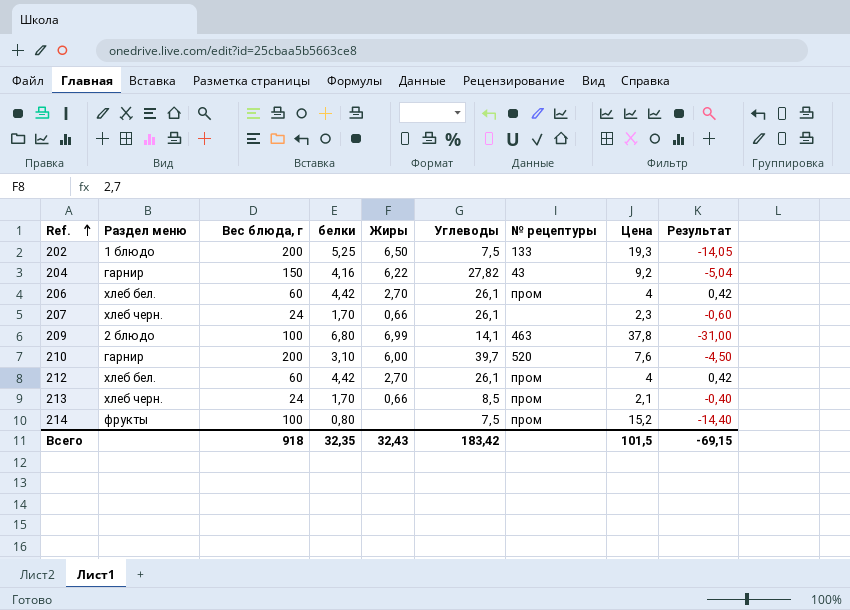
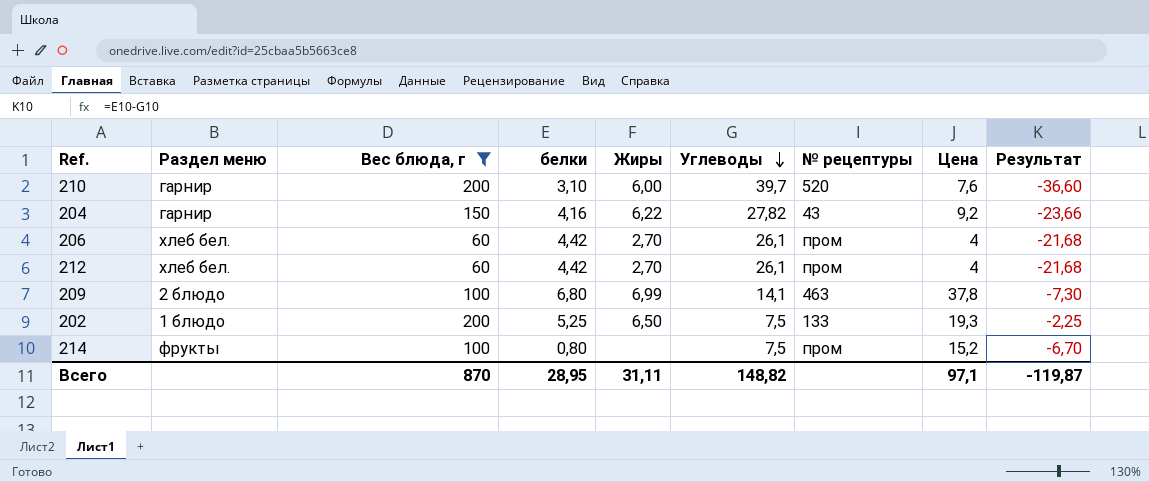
filter: none -> Вес блюда, г != 24
row order: Ref. ascending -> Углеводы descending
column Результат | formula: [белки] - [Цена] -> [белки] - [Углеводы]
Всего | Вес блюда, г: 918 -> 870
Всего | белки: 32,35 -> 28,95
Всего | Жиры: 32,43 -> 31,11
Всего | Углеводы: 183,42 -> 148,82
Всего | Цена: 101,5 -> 97,1
Всего | Результат: -69,15 -> -119,87

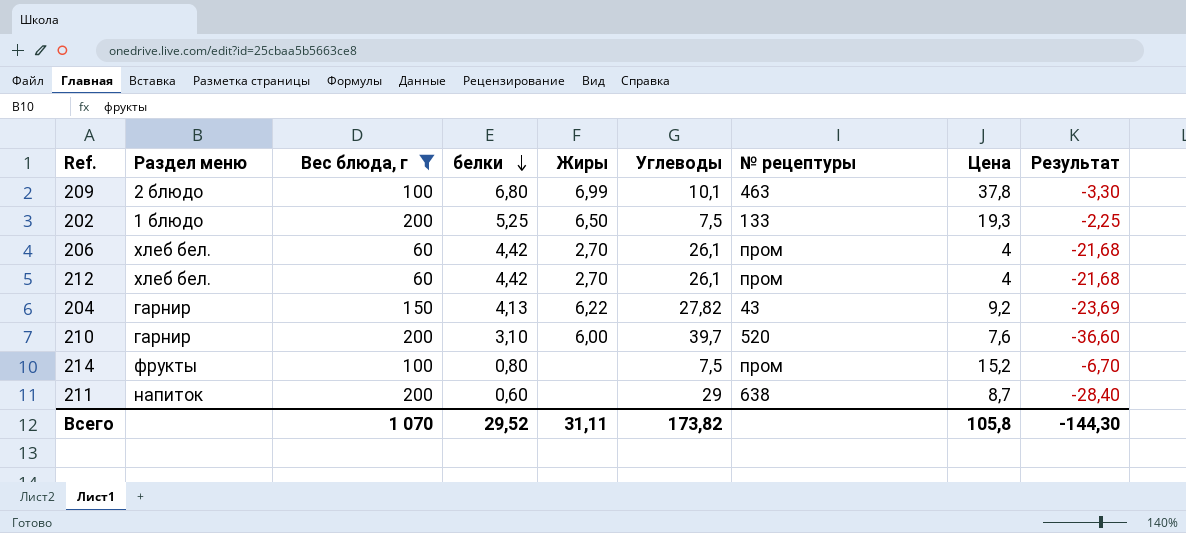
row order: Углеводы descending -> белки descending
209 | Углеводы: 14,1 -> 10,1
209 | Результат: -7,30 -> -3,30
204 | белки: 4,16 -> 4,13
204 | Результат: -23,66 -> -23,69
row 211: none -> напиток | 200 | 0,60 | none | 29 | 638 | 8,7 | -28,40
Всего | Вес блюда, г: 870 -> 1 070
Всего | белки: 28,95 -> 29,52
Всего | Углеводы: 148,82 -> 173,82
Всего | Цена: 97,1 -> 105,8
Всего | Результат: -119,87 -> -144,30

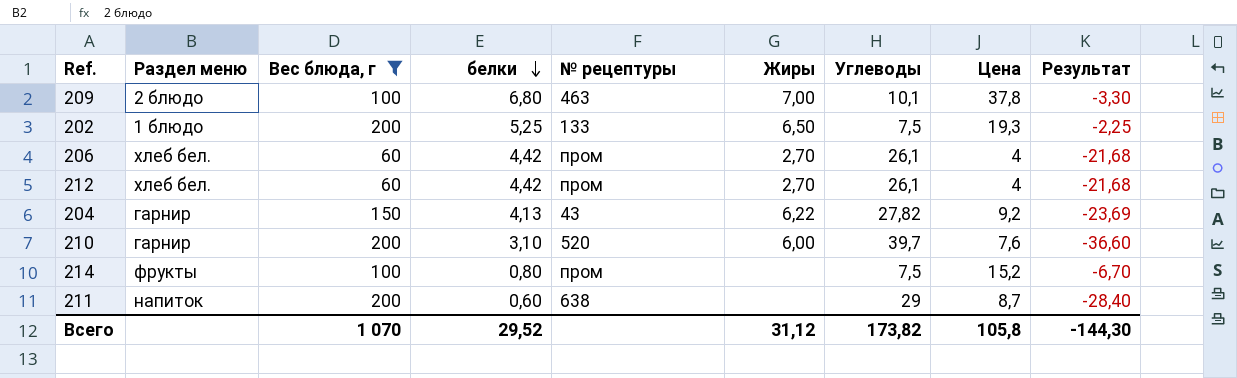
column № рецептуры | position: 7 -> 5
209 | Жиры: 6,99 -> 7,00
Всего | Жиры: 31,11 -> 31,12

